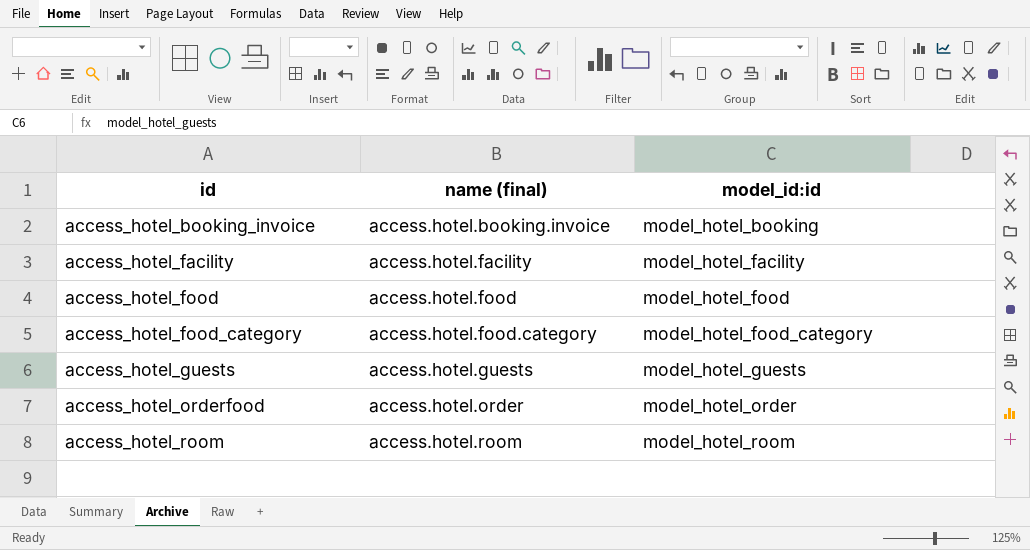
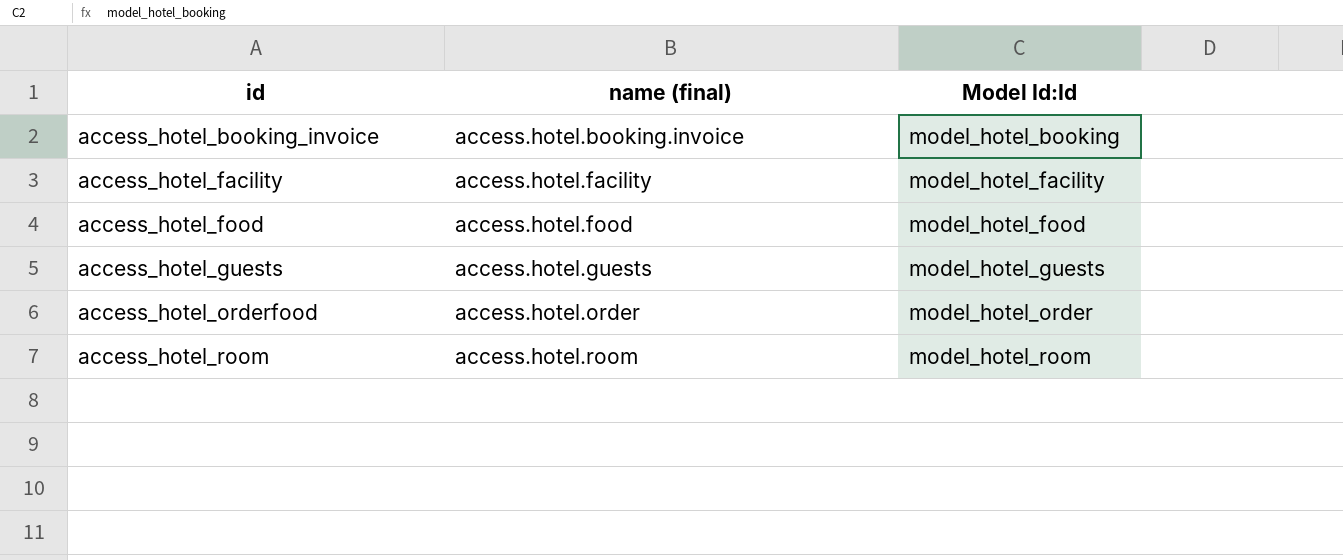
column name: model_id:id -> Model Id:Id
row access_hotel_food_category: access.hotel.food.category | model_hotel_food_category -> none

